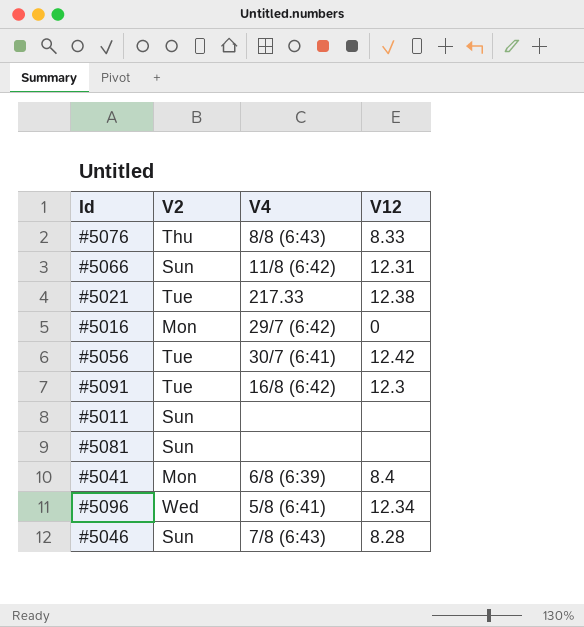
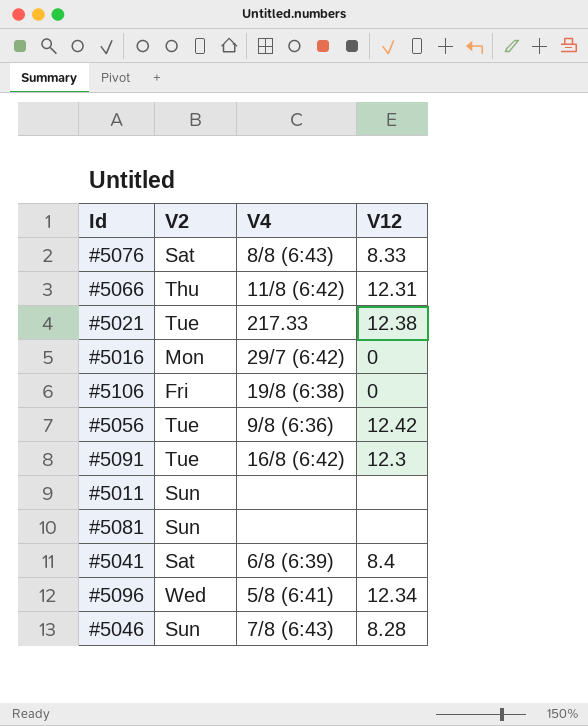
#5076 | V2: Thu -> Sat
#5066 | V2: Sun -> Thu
row #5106: none -> Fri | 19/8 (6:38) | 0
#5056 | V4: 30/7 (6:41) -> 9/8 (6:36)
#5041 | V2: Mon -> Sat

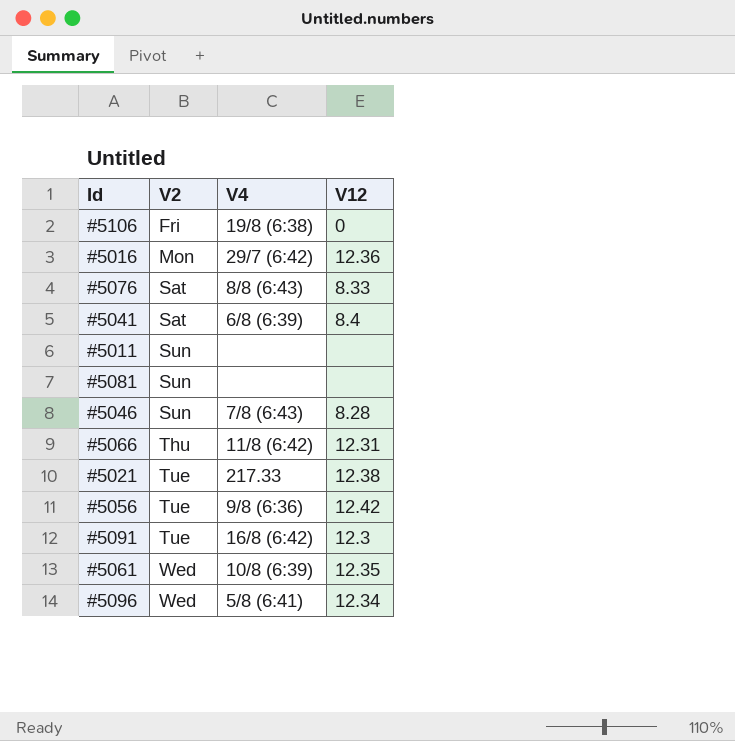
row order: none -> V2 ascending
#5016 | V12: 0 -> 12.36
row #5061: none -> Wed | 10/8 (6:39) | 12.35

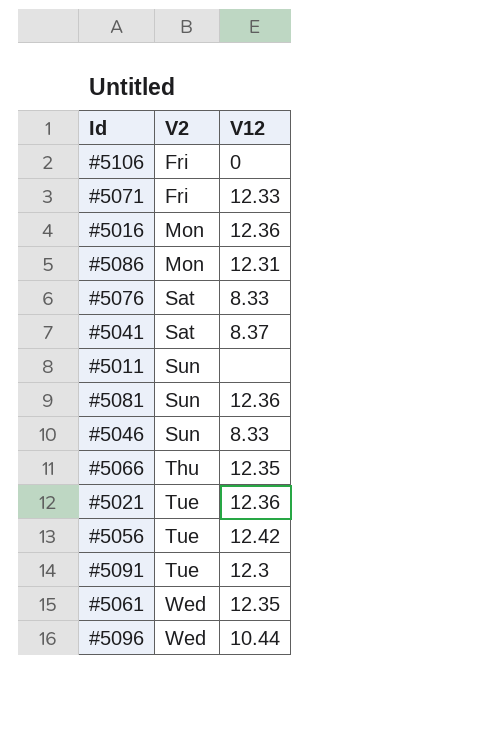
column V4 | position: 3 -> none
row #5071: none -> Fri | 12.33
row #5086: none -> Mon | 12.31
#5041 | V12: 8.4 -> 8.37
#5081 | V12: none -> 12.36
#5046 | V12: 8.28 -> 8.33
#5066 | V12: 12.31 -> 12.35
#5021 | V12: 12.38 -> 12.36
#5096 | V12: 12.34 -> 10.44

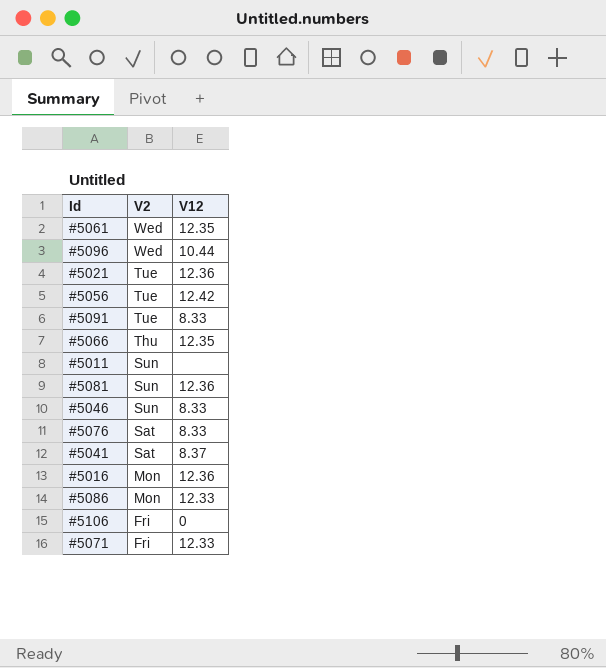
row order: V2 ascending -> V2 descending
#5091 | V12: 12.3 -> 8.33
#5086 | V12: 12.31 -> 12.33

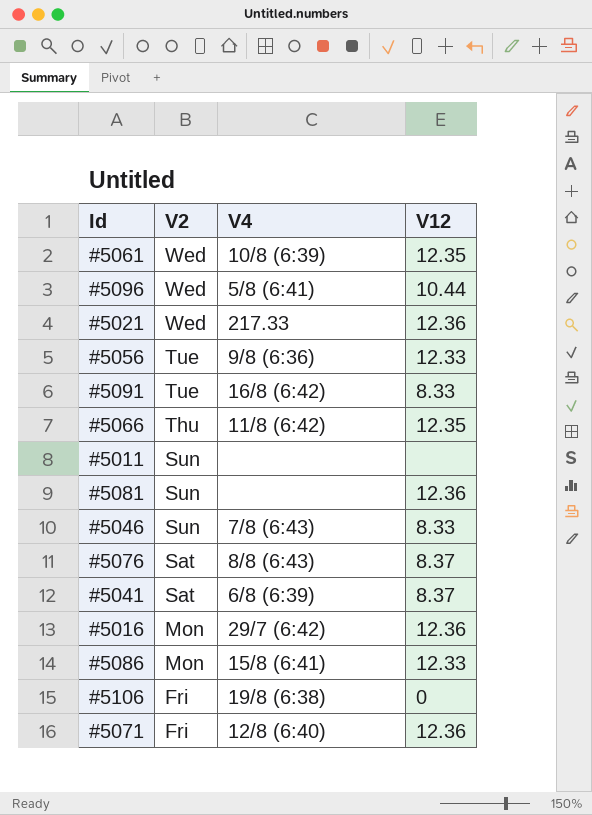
column V4 | position: none -> 3
#5021 | V2: Tue -> Wed
#5056 | V12: 12.42 -> 12.33
#5076 | V12: 8.33 -> 8.37
#5071 | V12: 12.33 -> 12.36

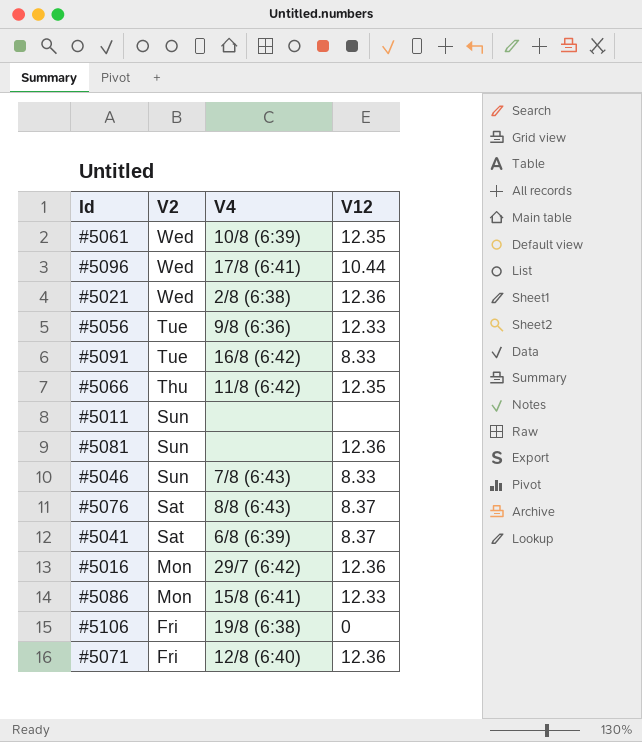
#5096 | V4: 5/8 (6:41) -> 17/8 (6:41)
#5021 | V4: 217.33 -> 2/8 (6:38)

